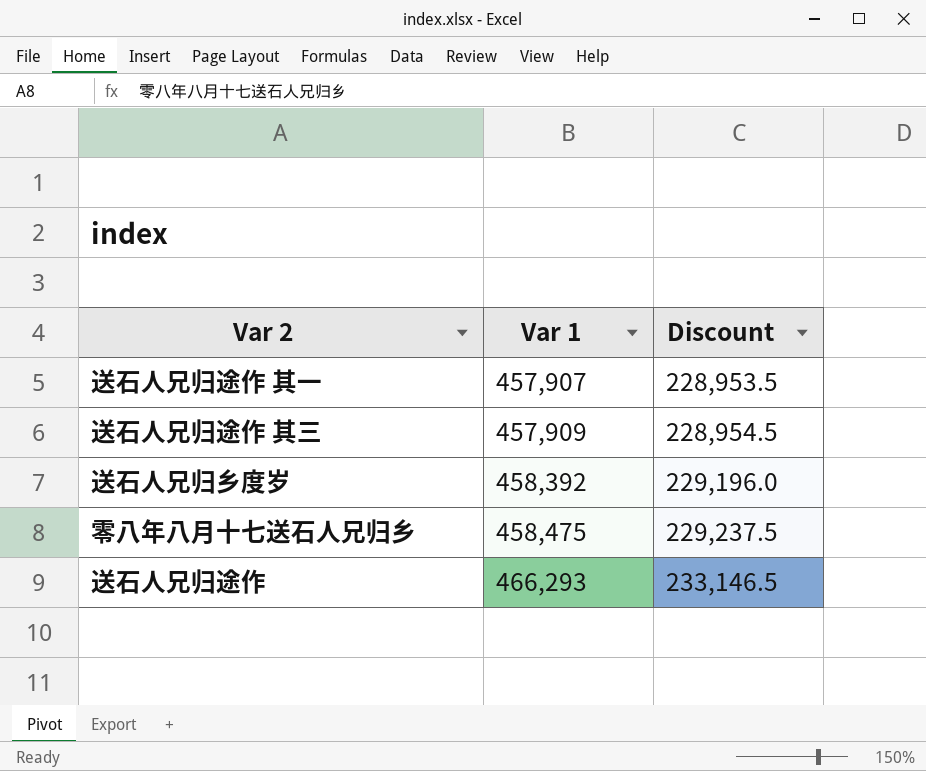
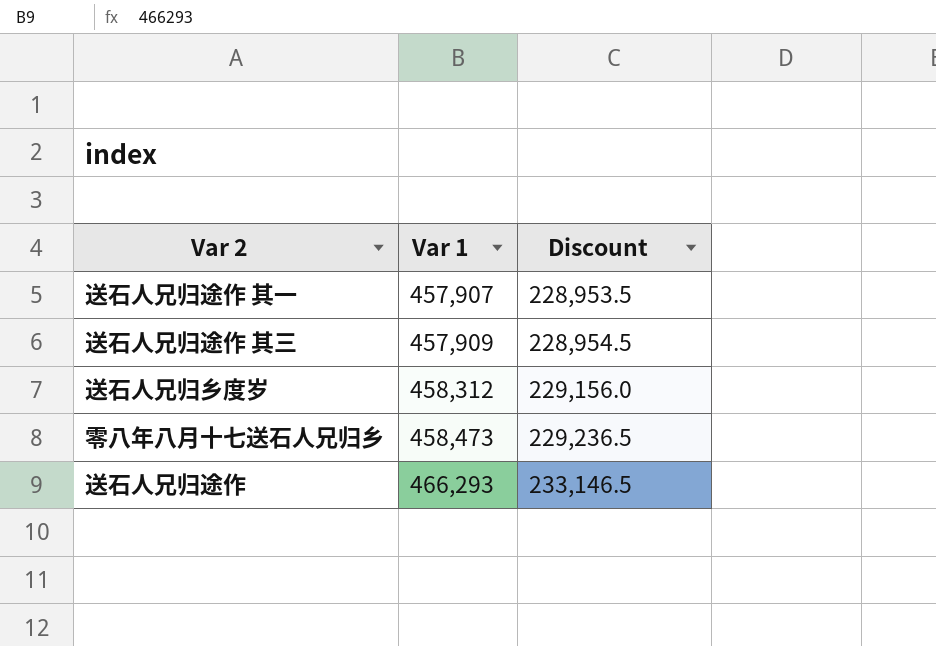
送石人兄归乡度岁 | Var 1: 458,392 -> 458,312
送石人兄归乡度岁 | Discount: 229,196.0 -> 229,156.0
零八年八月十七送石人兄归乡 | Var 1: 458,475 -> 458,473
零八年八月十七送石人兄归乡 | Discount: 229,237.5 -> 229,236.5

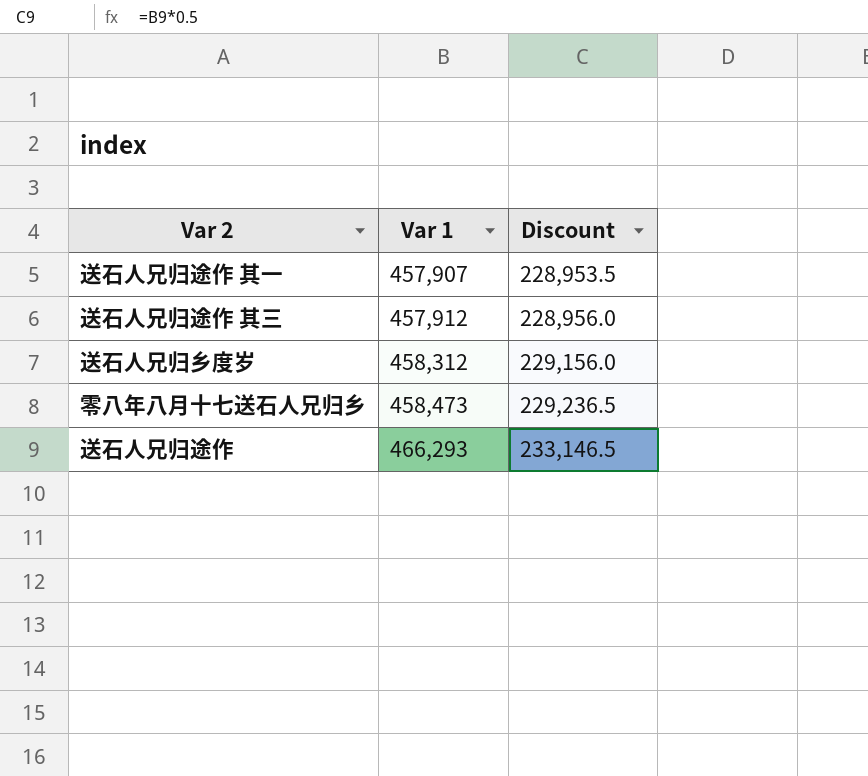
送石人兄归途作 其三 | Var 1: 457,909 -> 457,912
送石人兄归途作 其三 | Discount: 228,954.5 -> 228,956.0

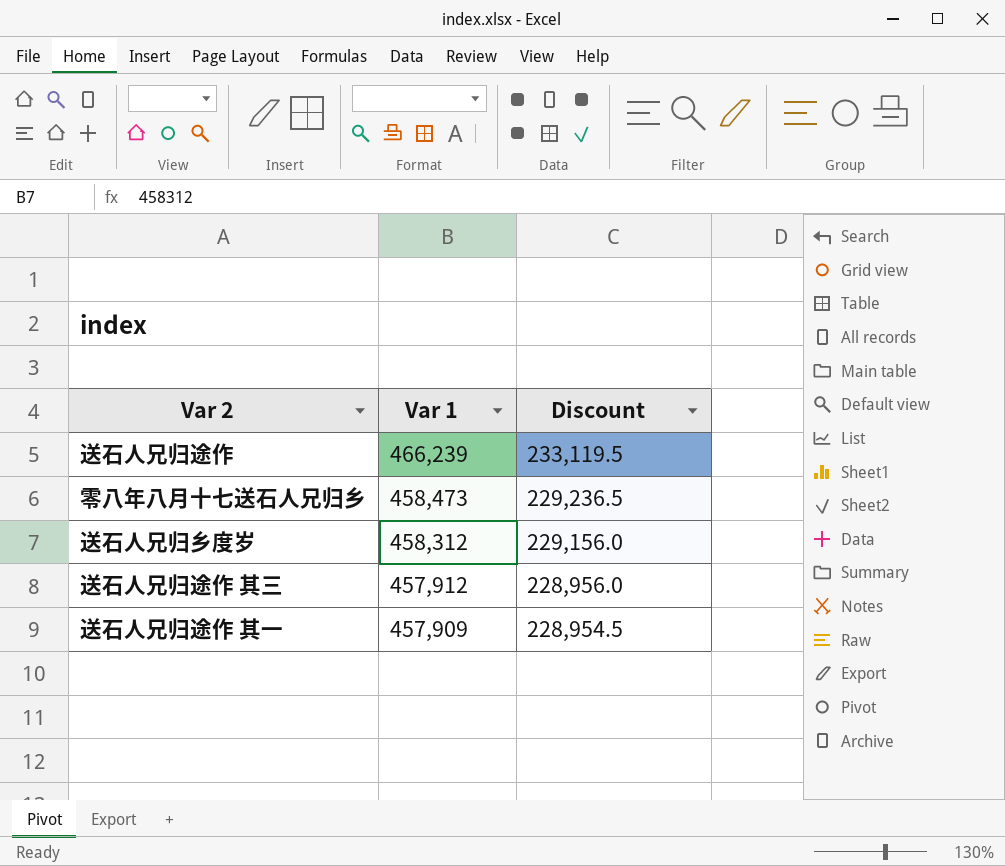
row order: Var 1 ascending -> Var 1 descending
送石人兄归途作 | Var 1: 466,293 -> 466,239
送石人兄归途作 | Discount: 233,146.5 -> 233,119.5
送石人兄归途作 其一 | Var 1: 457,907 -> 457,909
送石人兄归途作 其一 | Discount: 228,953.5 -> 228,954.5

